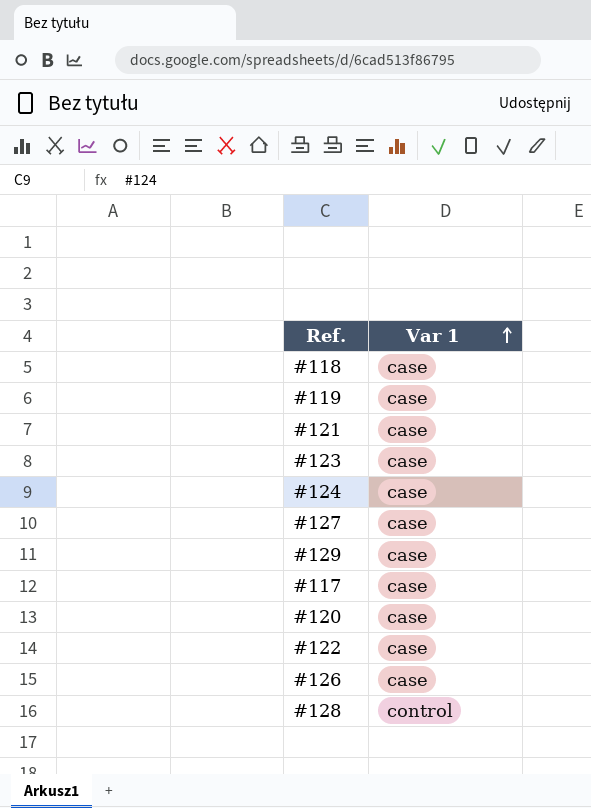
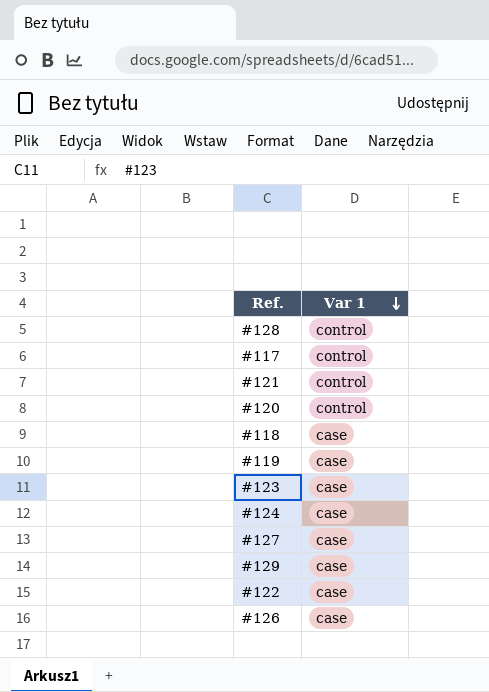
row order: Var 1 ascending -> Var 1 descending
#117 | Var 1: case -> control
#121 | Var 1: case -> control
#120 | Var 1: case -> control

